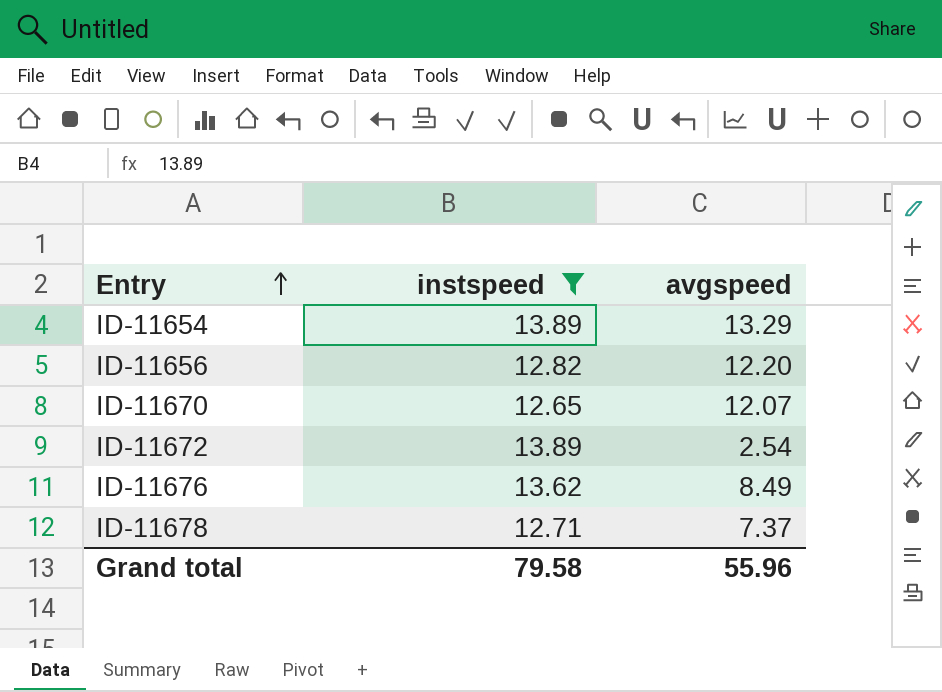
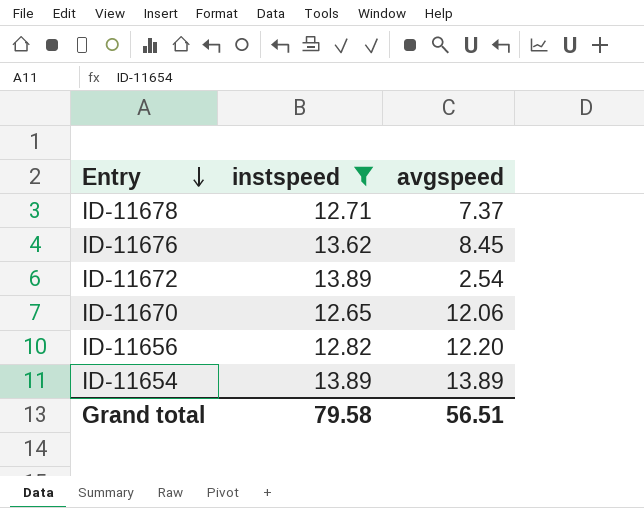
row order: Entry ascending -> Entry descending
ID-11676 | avgspeed: 8.49 -> 8.45
ID-11670 | avgspeed: 12.07 -> 12.06
ID-11654 | avgspeed: 13.29 -> 13.89
Grand total | avgspeed: 55.96 -> 56.51

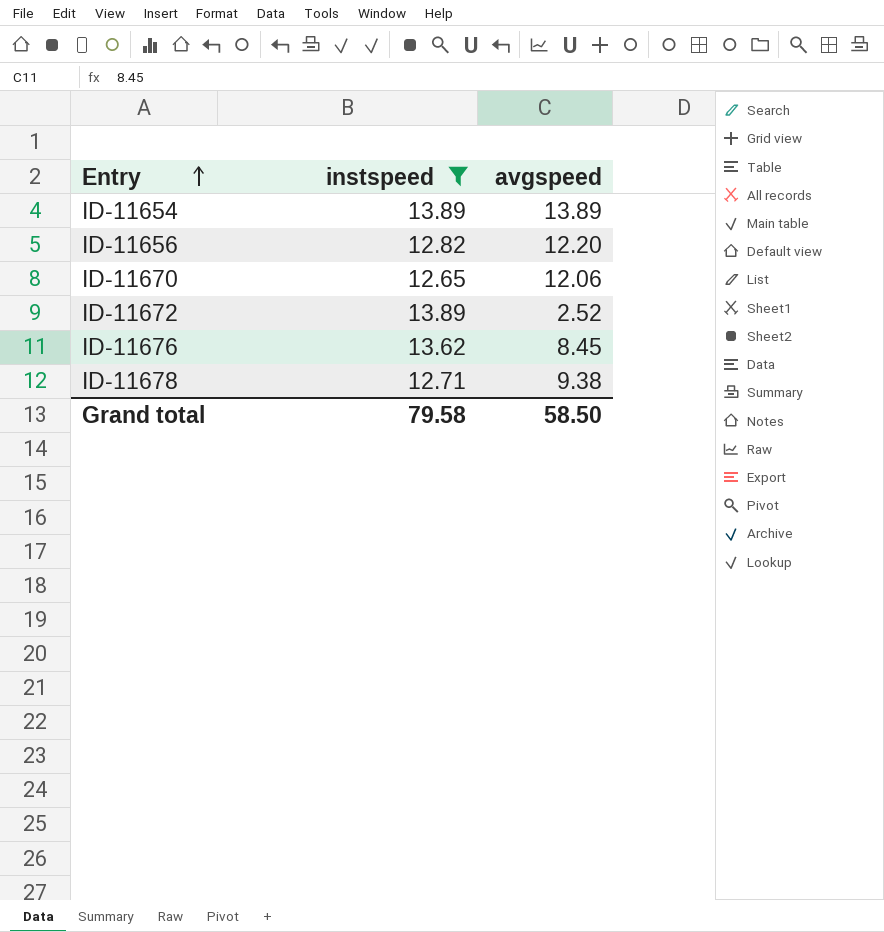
row order: Entry descending -> Entry ascending
ID-11672 | avgspeed: 2.54 -> 2.52
ID-11678 | avgspeed: 7.37 -> 9.38
Grand total | avgspeed: 56.51 -> 58.50

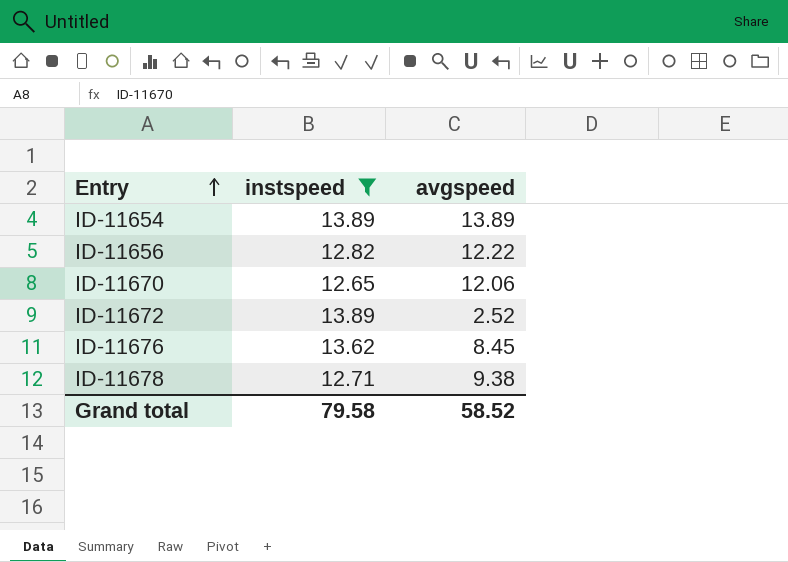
ID-11656 | avgspeed: 12.20 -> 12.22
Grand total | avgspeed: 58.50 -> 58.52

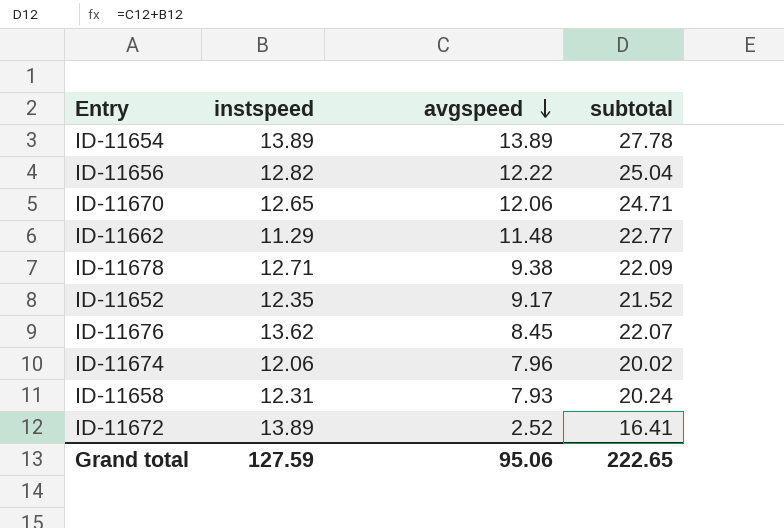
filter: instspeed >= 12.65 -> none
row order: Entry ascending -> avgspeed descending
column subtotal | formula: none -> [instspeed] + [avgspeed]
Grand total | instspeed: 79.58 -> 127.59
Grand total | avgspeed: 58.52 -> 95.06

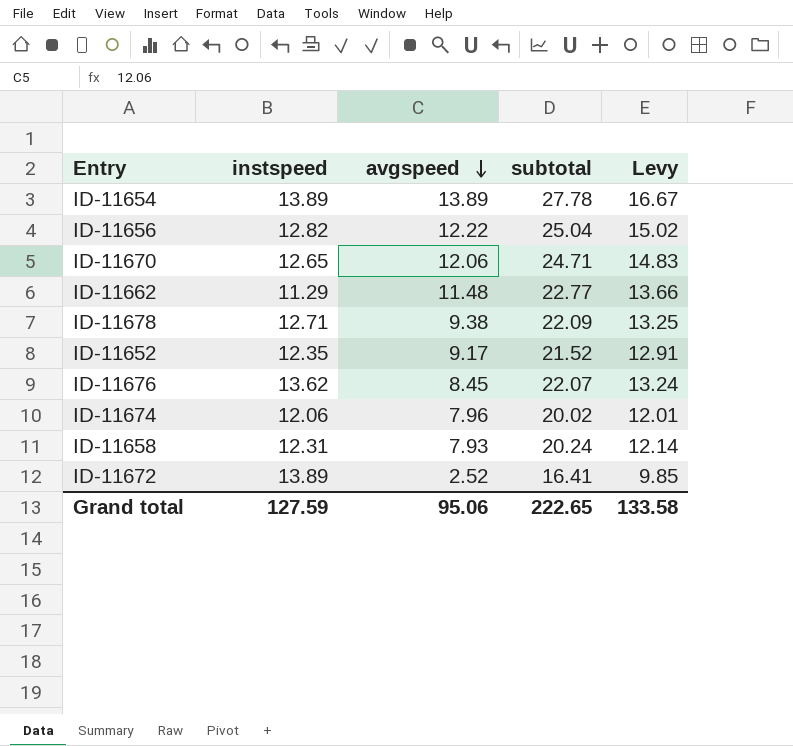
column Levy | formula: none -> [subtotal] * 0.6

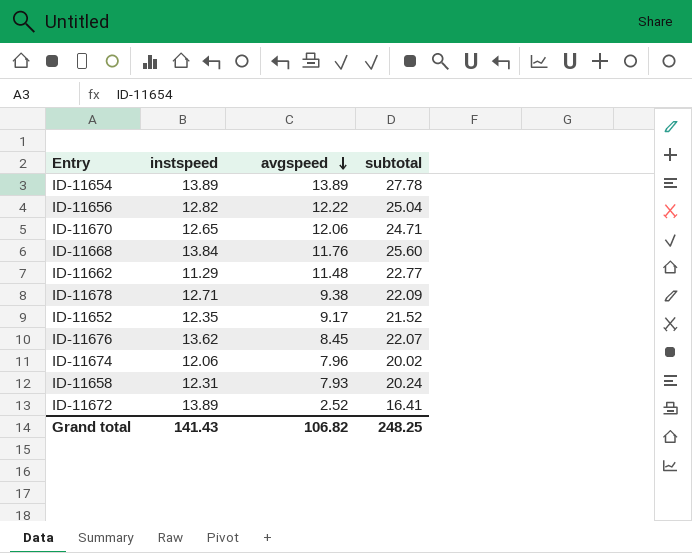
column Levy | formula: [subtotal] * 0.6 -> none
row ID-11668: none -> 13.84 | 11.76 | 25.60
Grand total | instspeed: 127.59 -> 141.43
Grand total | avgspeed: 95.06 -> 106.82
Grand total | subtotal: 222.65 -> 248.25

